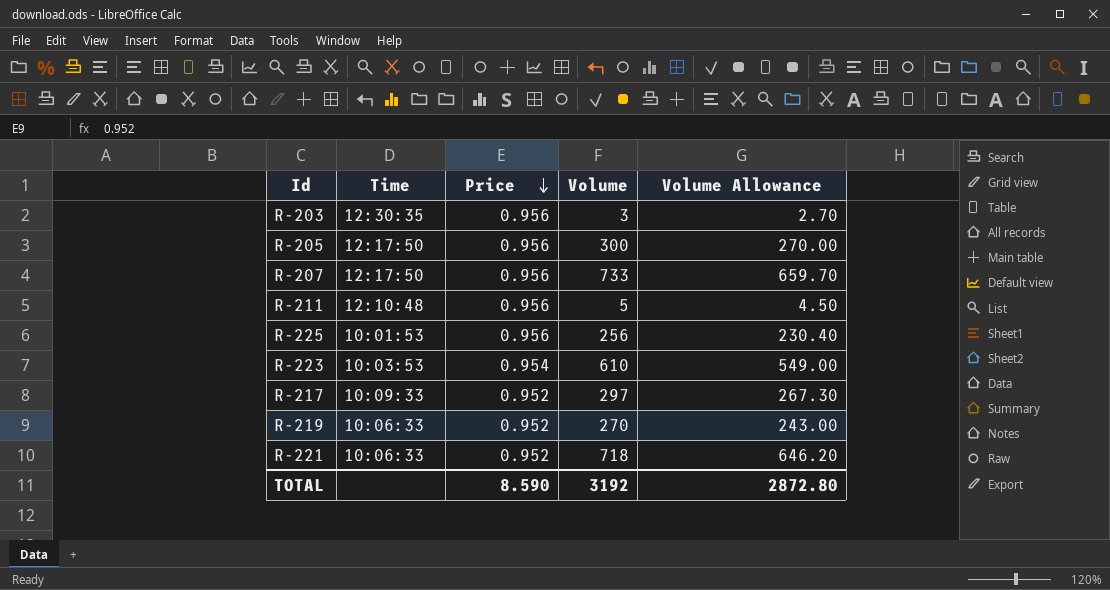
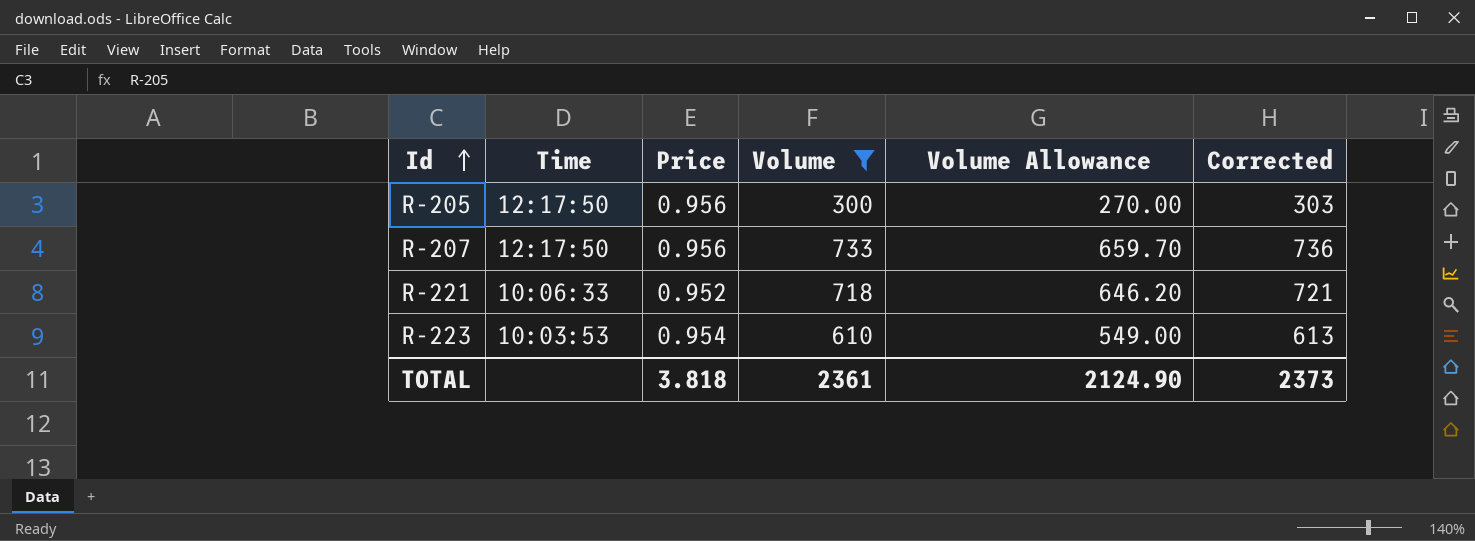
filter: none -> Volume >= 300
row order: Price descending -> Id ascending
column Corrected | formula: none -> [Volume] + 3
TOTAL | Price: 8.590 -> 3.818
TOTAL | Volume: 3192 -> 2361
TOTAL | Volume Allowance: 2872.80 -> 2124.90

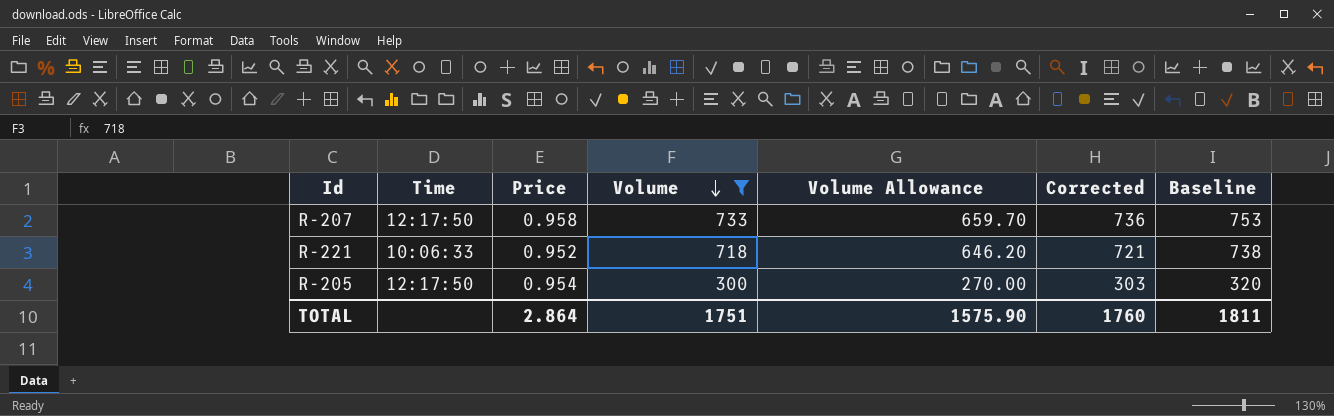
row order: Id ascending -> Volume descending
column Baseline | formula: none -> [Volume] + 20
row R-223: 10:03:53 | 0.954 | 610 | 549.00 | 613 -> none
R-207 | Price: 0.956 -> 0.958
R-205 | Price: 0.956 -> 0.954
TOTAL | Price: 3.818 -> 2.864
TOTAL | Volume: 2361 -> 1751
TOTAL | Volume Allowance: 2124.90 -> 1575.90
TOTAL | Corrected: 2373 -> 1760

